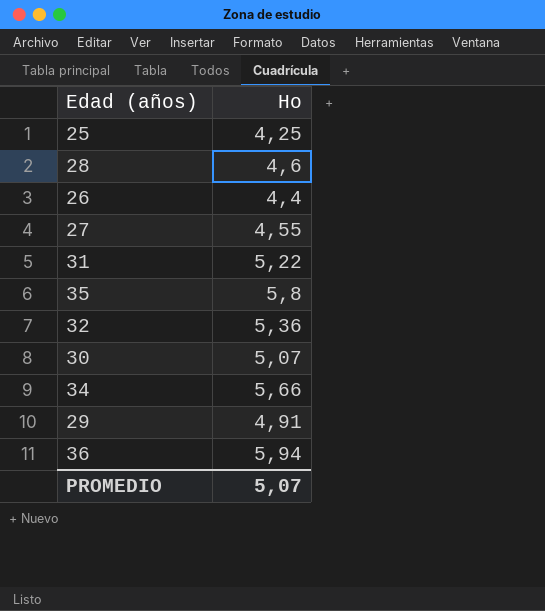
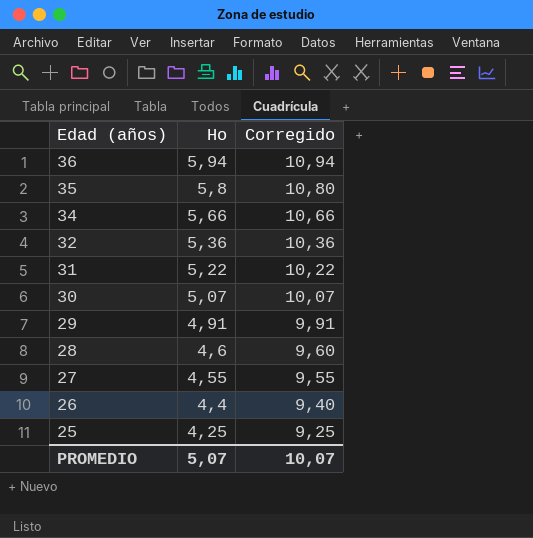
row order: none -> Edad (años) descending
column Corregido | formula: none -> [Ho] + 5

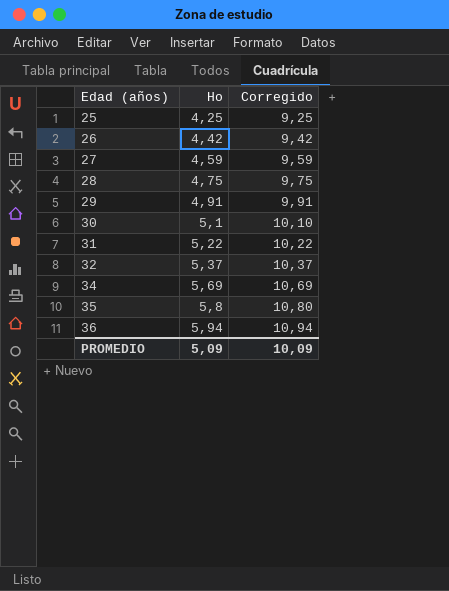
row order: Edad (años) descending -> Edad (años) ascending
26 | Ho: 4,4 -> 4,42
26 | Corregido: 9,40 -> 9,42
27 | Ho: 4,55 -> 4,59
27 | Corregido: 9,55 -> 9,59
28 | Ho: 4,6 -> 4,75
28 | Corregido: 9,60 -> 9,75
30 | Ho: 5,07 -> 5,1
30 | Corregido: 10,07 -> 10,10
32 | Ho: 5,36 -> 5,37
32 | Corregido: 10,36 -> 10,37
34 | Ho: 5,66 -> 5,69
34 | Corregido: 10,66 -> 10,69
PROMEDIO | Ho: 5,07 -> 5,09
PROMEDIO | Corregido: 10,07 -> 10,09

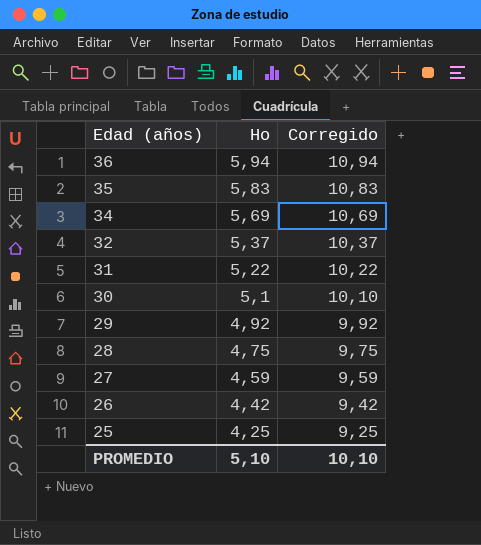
row order: Edad (años) ascending -> Edad (años) descending
35 | Ho: 5,8 -> 5,83
35 | Corregido: 10,80 -> 10,83
29 | Ho: 4,91 -> 4,92
29 | Corregido: 9,91 -> 9,92
PROMEDIO | Ho: 5,09 -> 5,10
PROMEDIO | Corregido: 10,09 -> 10,10

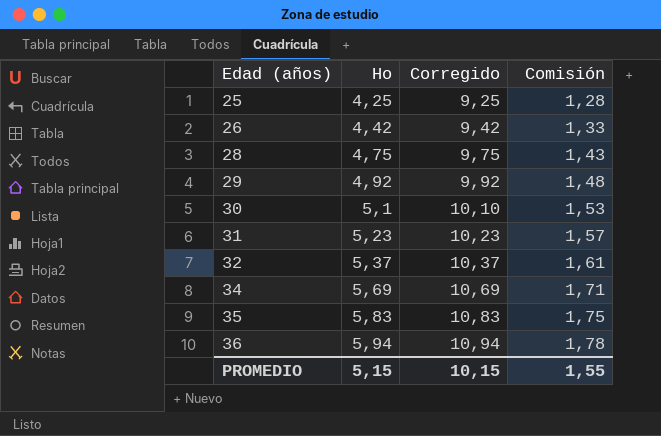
row order: Edad (años) descending -> Edad (años) ascending
column Comisión | formula: none -> [Ho] * 0,3
row 27: 4,59 | 9,59 -> none
31 | Ho: 5,22 -> 5,23
31 | Corregido: 10,22 -> 10,23
PROMEDIO | Ho: 5,10 -> 5,15
PROMEDIO | Corregido: 10,10 -> 10,15

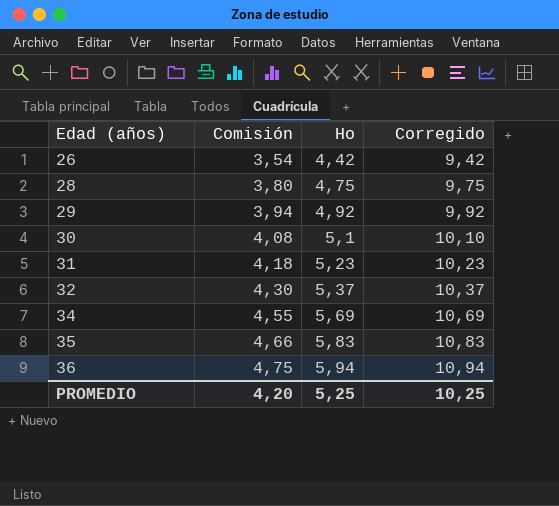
column Comisión | formula: [Ho] * 0,3 -> [Ho] * 0,8
column Comisión | position: 4 -> 2
row 25: 4,25 | 9,25 | 1,28 -> none
PROMEDIO | Comisión: 1,55 -> 4,20
PROMEDIO | Ho: 5,15 -> 5,25
PROMEDIO | Corregido: 10,15 -> 10,25

